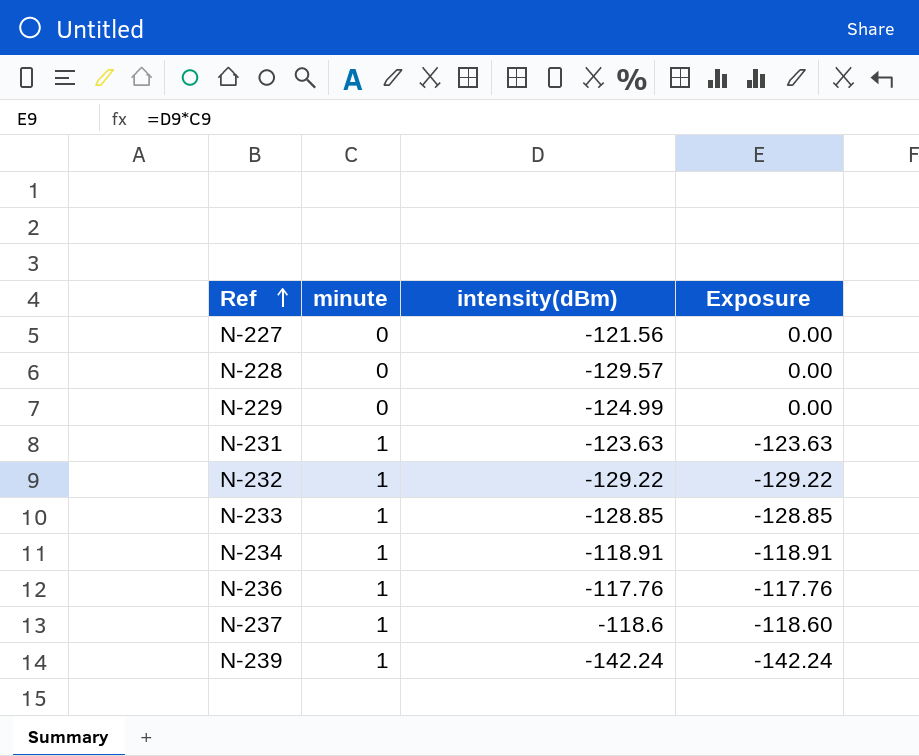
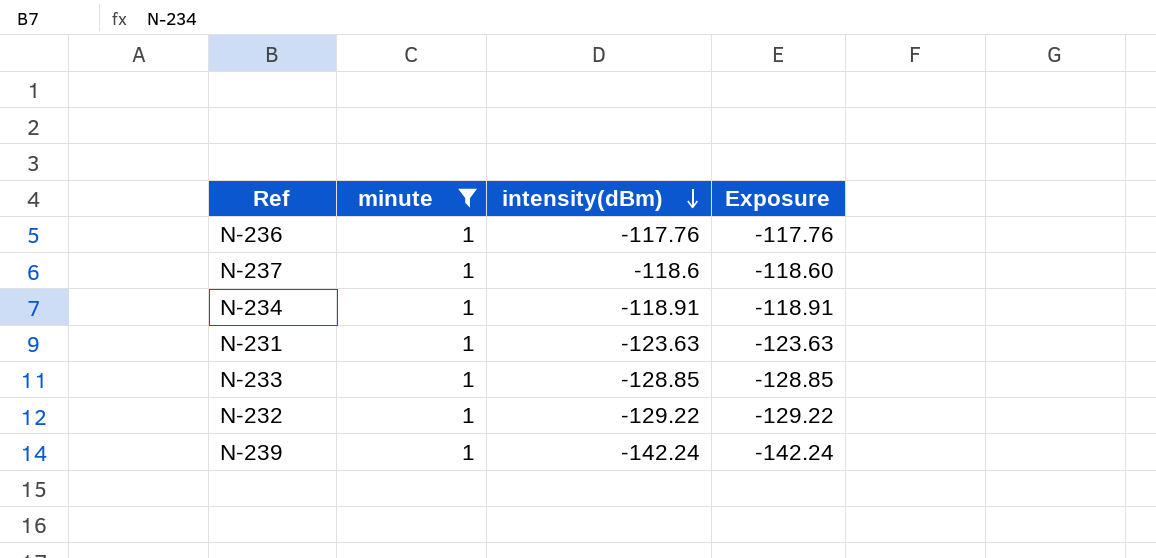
filter: none -> minute = 1
row order: Ref ascending -> intensity(dBm) descending

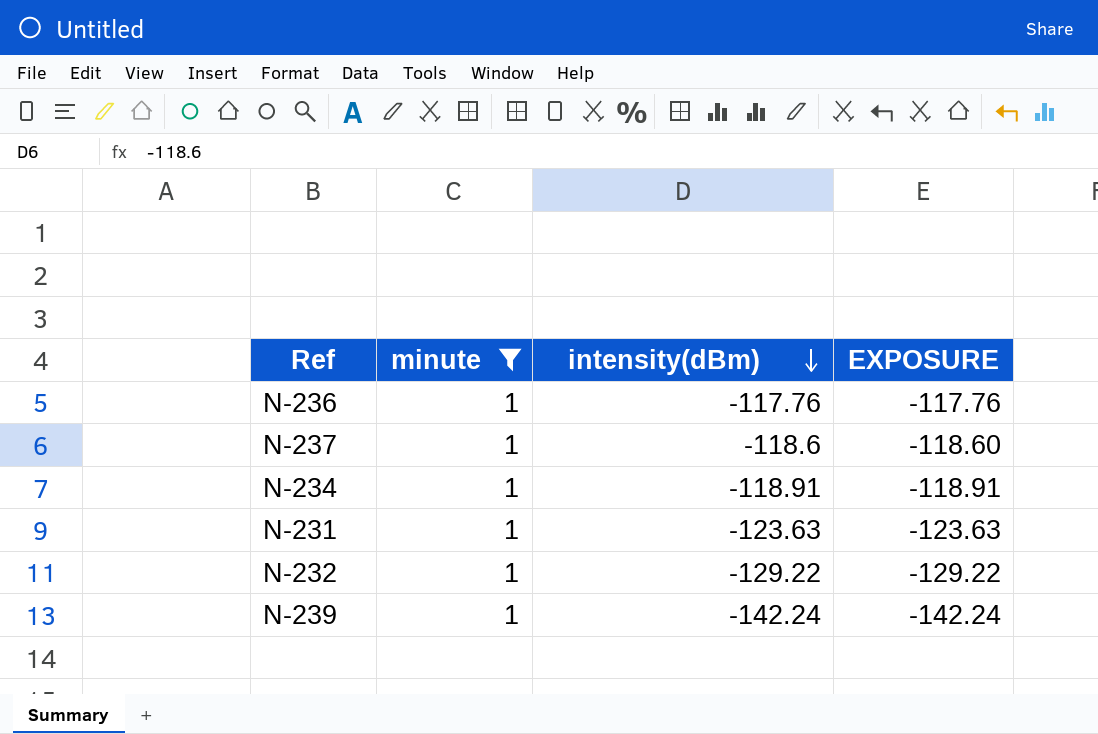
column name: Exposure -> EXPOSURE
row N-233: 1 | -128.85 | -128.85 -> none

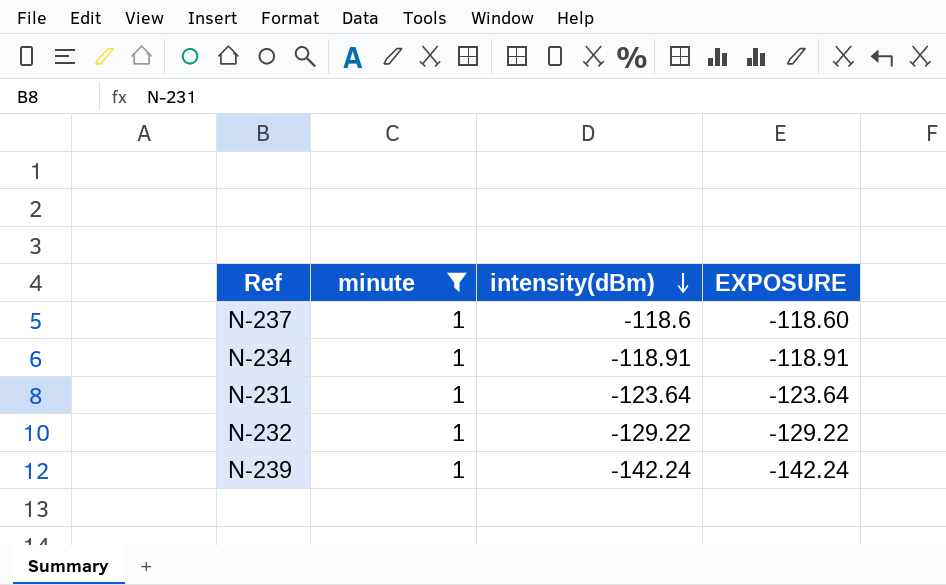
row N-236: 1 | -117.76 | -117.76 -> none
N-231 | intensity(dBm): -123.63 -> -123.64
N-231 | EXPOSURE: -123.63 -> -123.64

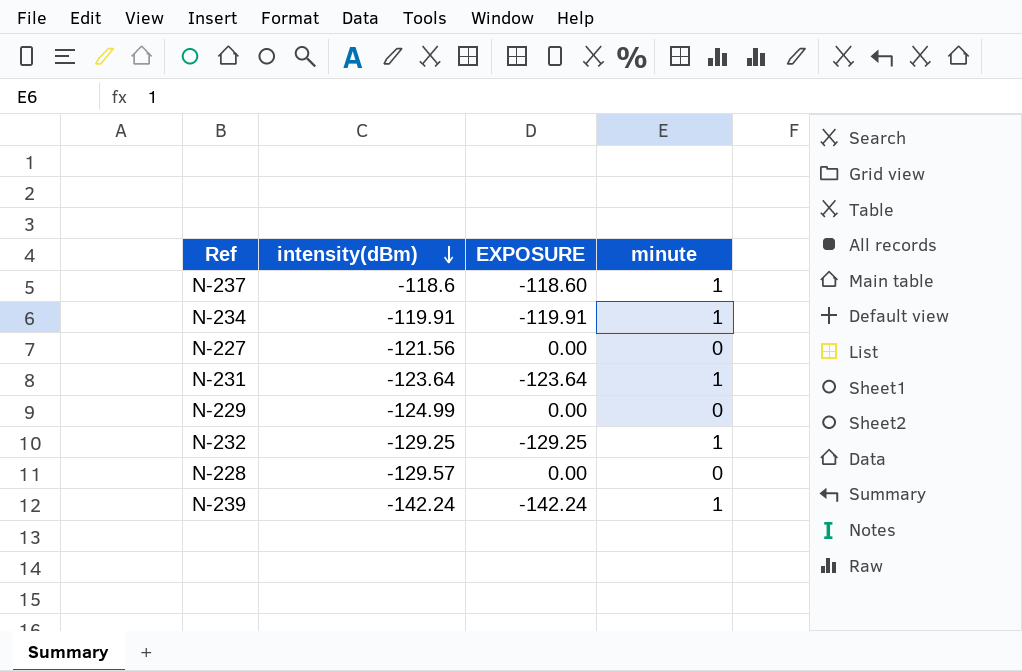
filter: minute = 1 -> none
column minute | position: 2 -> 4
N-234 | intensity(dBm): -118.91 -> -119.91
N-234 | EXPOSURE: -118.91 -> -119.91
N-232 | intensity(dBm): -129.22 -> -129.25
N-232 | EXPOSURE: -129.22 -> -129.25

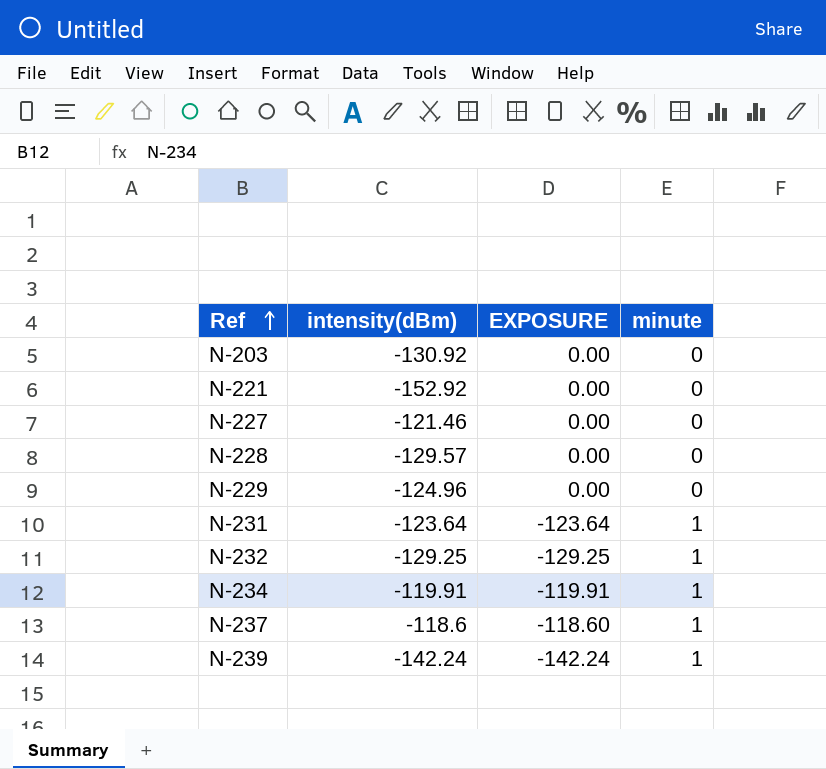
row order: intensity(dBm) descending -> Ref ascending
row N-203: none -> -130.92 | 0.00 | 0
row N-221: none -> -152.92 | 0.00 | 0
N-227 | intensity(dBm): -121.56 -> -121.46
N-229 | intensity(dBm): -124.99 -> -124.96

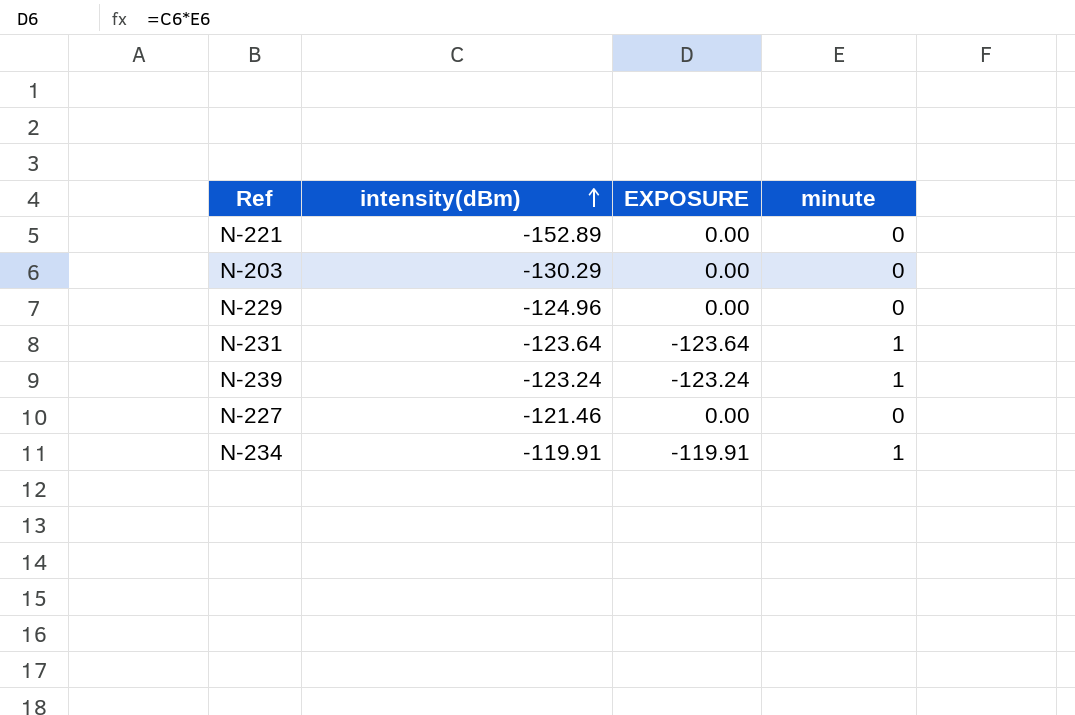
row order: Ref ascending -> intensity(dBm) ascending
row N-228: -129.57 | 0.00 | 0 -> none
row N-232: -129.25 | -129.25 | 1 -> none
row N-237: -118.6 | -118.60 | 1 -> none
N-221 | intensity(dBm): -152.92 -> -152.89
N-203 | intensity(dBm): -130.92 -> -130.29
N-239 | intensity(dBm): -142.24 -> -123.24
N-239 | EXPOSURE: -142.24 -> -123.24

